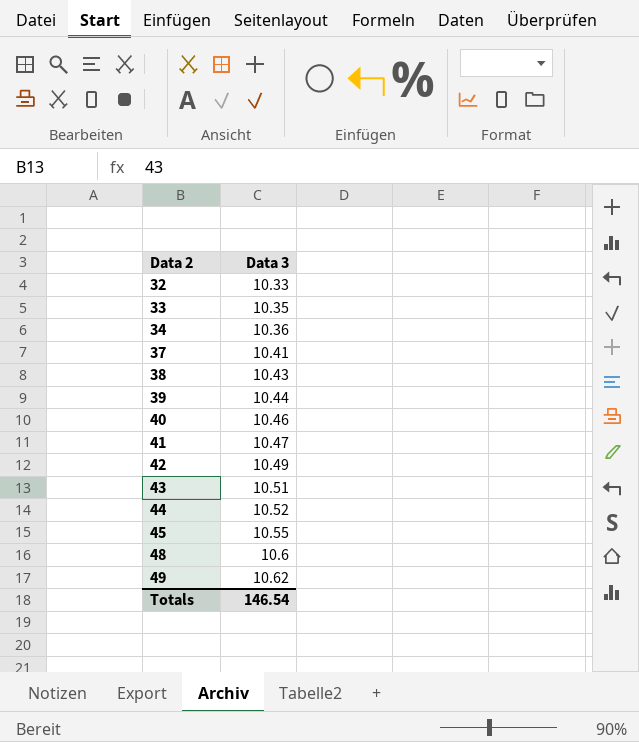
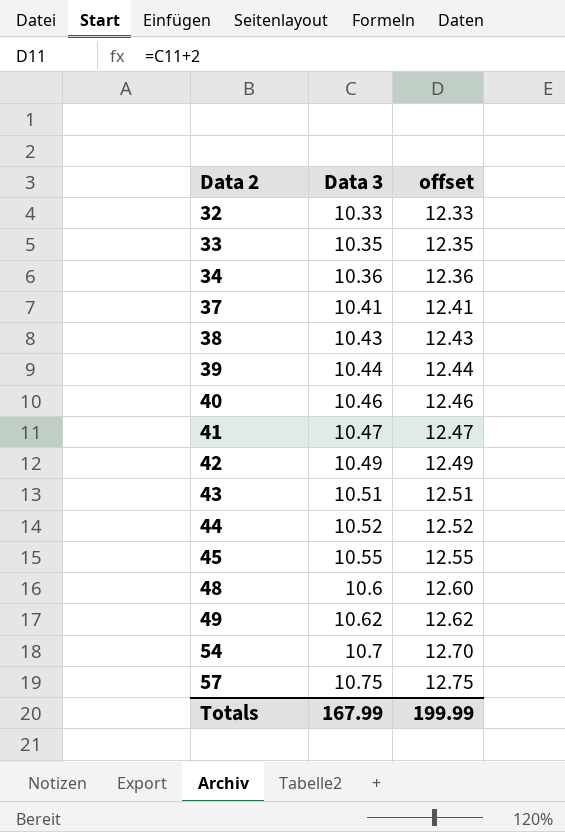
column offset | formula: none -> [Data 3] + 2
row 54: none -> 10.7 | 12.70
row 57: none -> 10.75 | 12.75
Totals | Data 3: 146.54 -> 167.99

